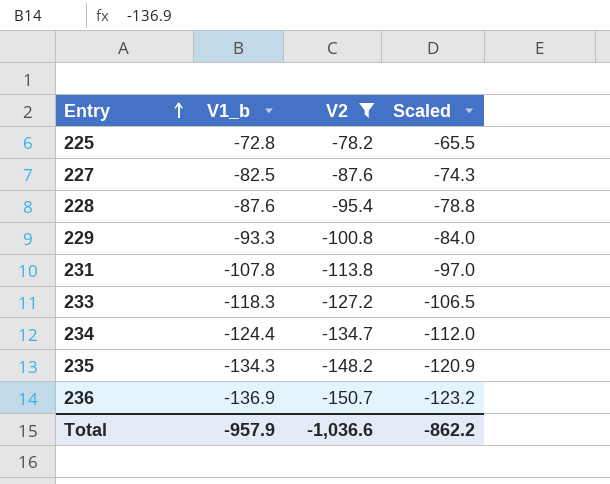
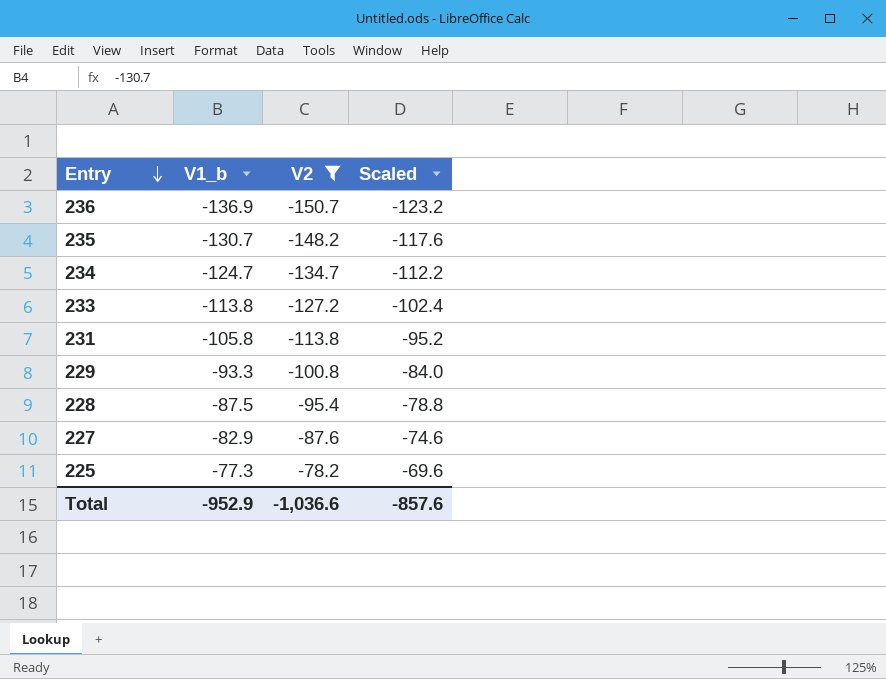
row order: Entry ascending -> Entry descending
235 | V1_b: -134.3 -> -130.7
235 | Scaled: -120.9 -> -117.6
234 | V1_b: -124.4 -> -124.7
234 | Scaled: -112.0 -> -112.2
233 | V1_b: -118.3 -> -113.8
233 | Scaled: -106.5 -> -102.4
231 | V1_b: -107.8 -> -105.8
231 | Scaled: -97.0 -> -95.2
228 | V1_b: -87.6 -> -87.5
227 | V1_b: -82.5 -> -82.9
227 | Scaled: -74.3 -> -74.6
225 | V1_b: -72.8 -> -77.3
225 | Scaled: -65.5 -> -69.6
Total | V1_b: -957.9 -> -952.9
Total | Scaled: -862.2 -> -857.6

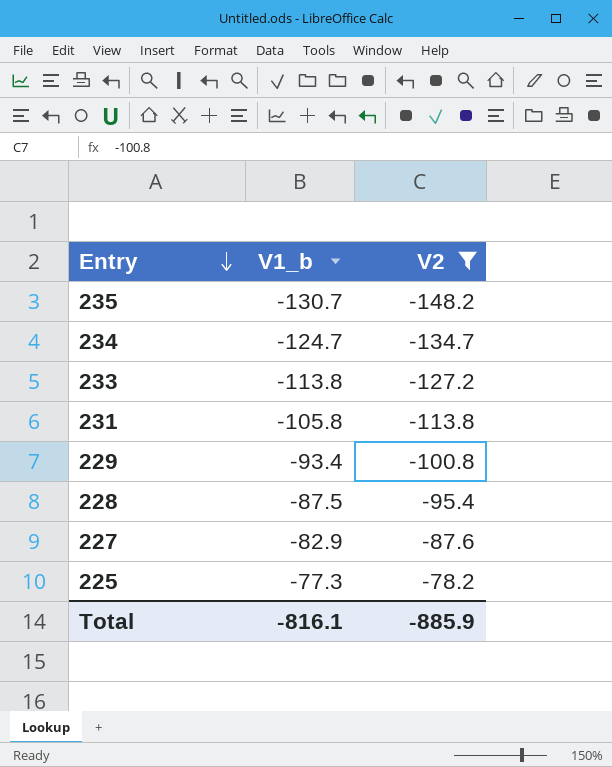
column Scaled | formula: [V1_b] * 0.9 -> none
row 236: -136.9 | -150.7 | -123.2 -> none
229 | V1_b: -93.3 -> -93.4
Total | V1_b: -952.9 -> -816.1
Total | V2: -1,036.6 -> -885.9

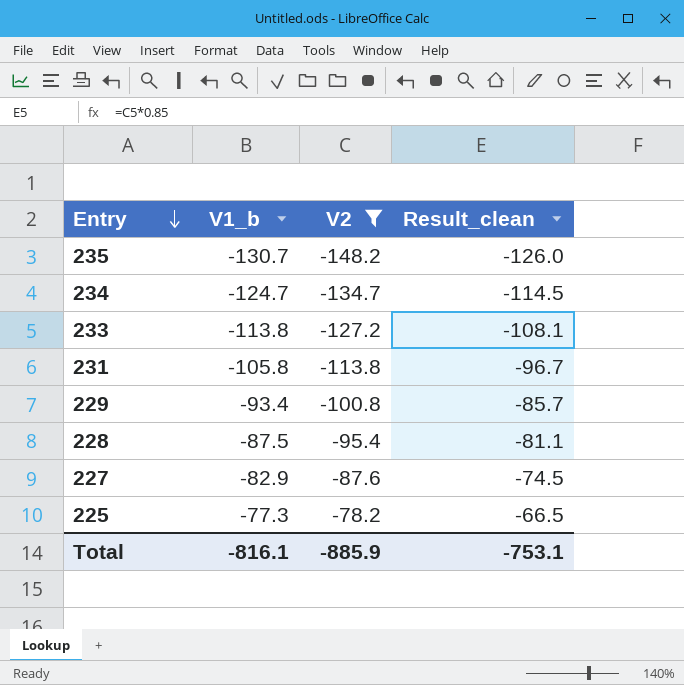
column Result_clean | formula: none -> [V2] * 0.85

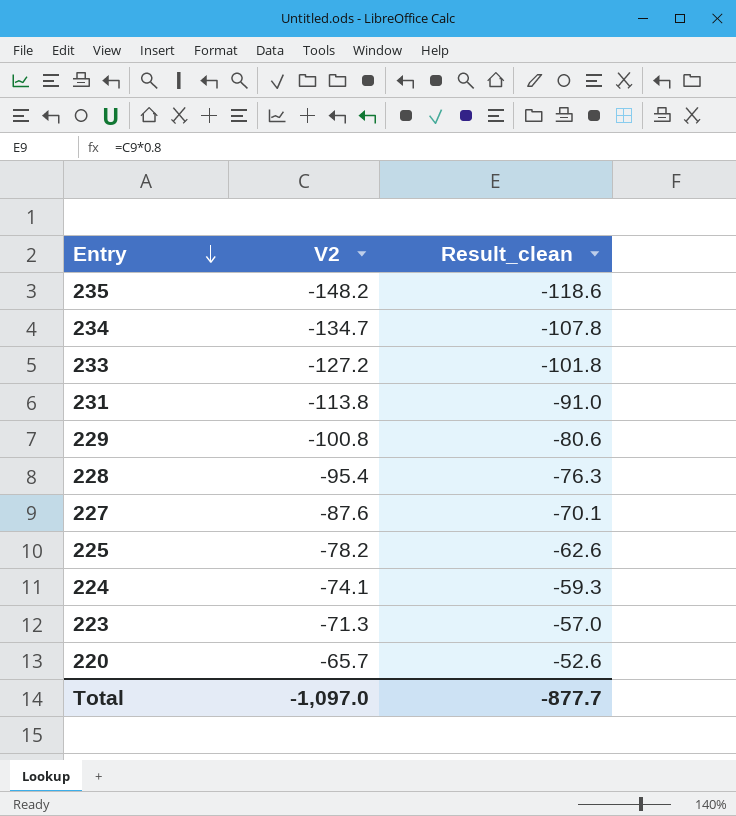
filter: V2 <= -78.2 -> none
column V1_b | position: 2 -> none
column Result_clean | formula: [V2] * 0.85 -> [V2] * 0.8
Total | V2: -885.9 -> -1,097.0
Total | Result_clean: -753.1 -> -877.7

